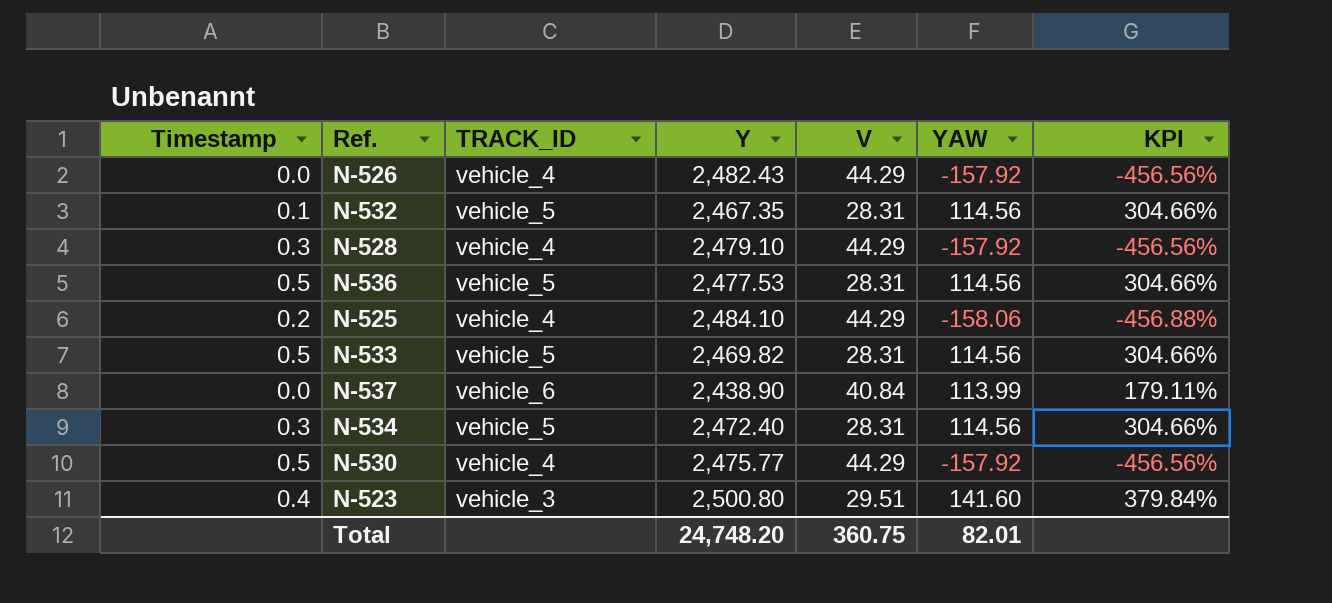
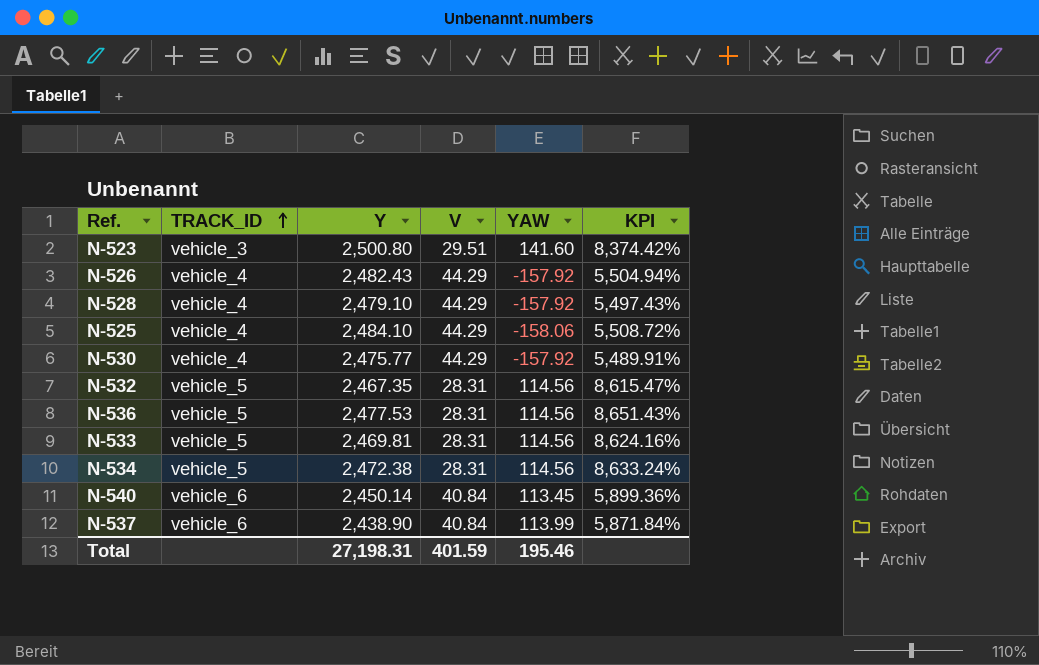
row order: none -> TRACK_ID ascending
column Timestamp | position: 1 -> none
column KPI | formula: ([YAW] - [V]) / [V] -> ([Y] - [V]) / [V]
N-533 | Y: 2,469.82 -> 2,469.81
N-534 | Y: 2,472.40 -> 2,472.38
row N-540: none -> vehicle_6 | 2,450.14 | 40.84 | 113.45 | 5,899.36%
Total | Y: 24,748.20 -> 27,198.31
Total | V: 360.75 -> 401.59
Total | YAW: 82.01 -> 195.46

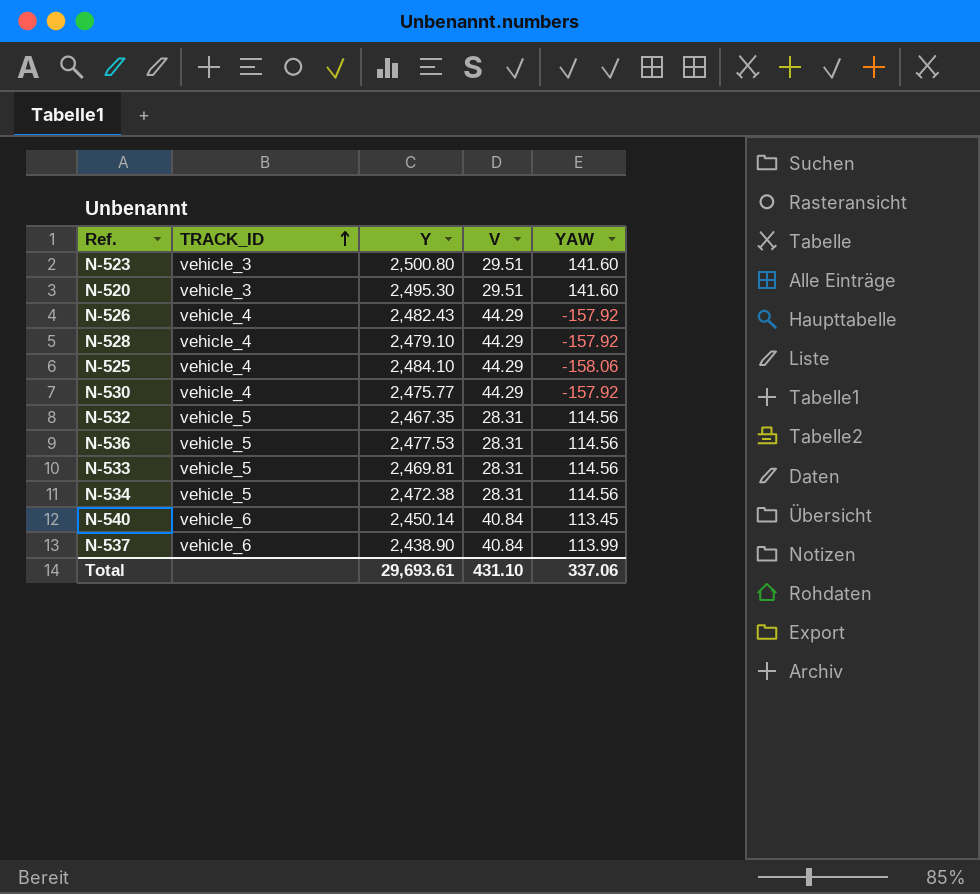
column KPI | formula: ([Y] - [V]) / [V] -> none
row N-520: none -> vehicle_3 | 2,495.30 | 29.51 | 141.60
Total | Y: 27,198.31 -> 29,693.61
Total | V: 401.59 -> 431.10
Total | YAW: 195.46 -> 337.06

